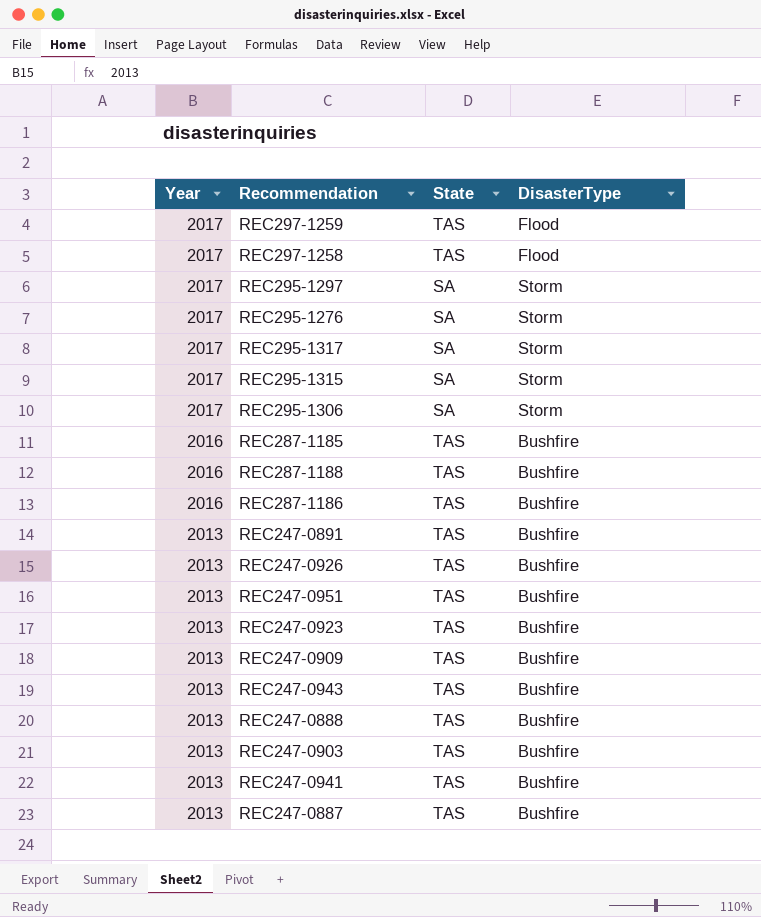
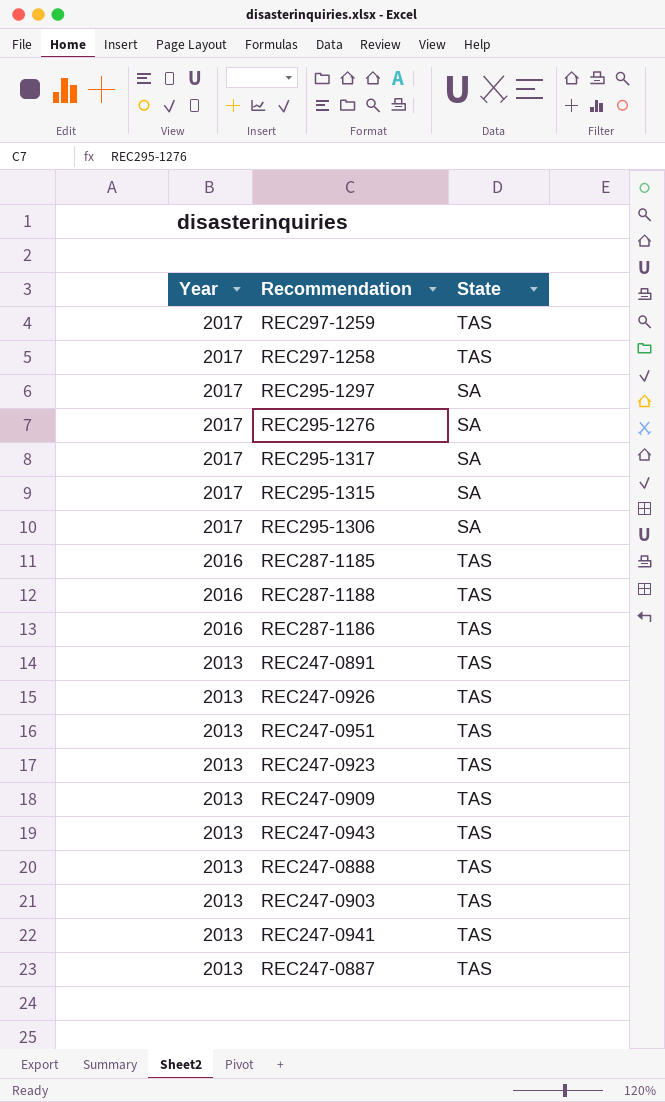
column DisasterType | position: 4 -> none

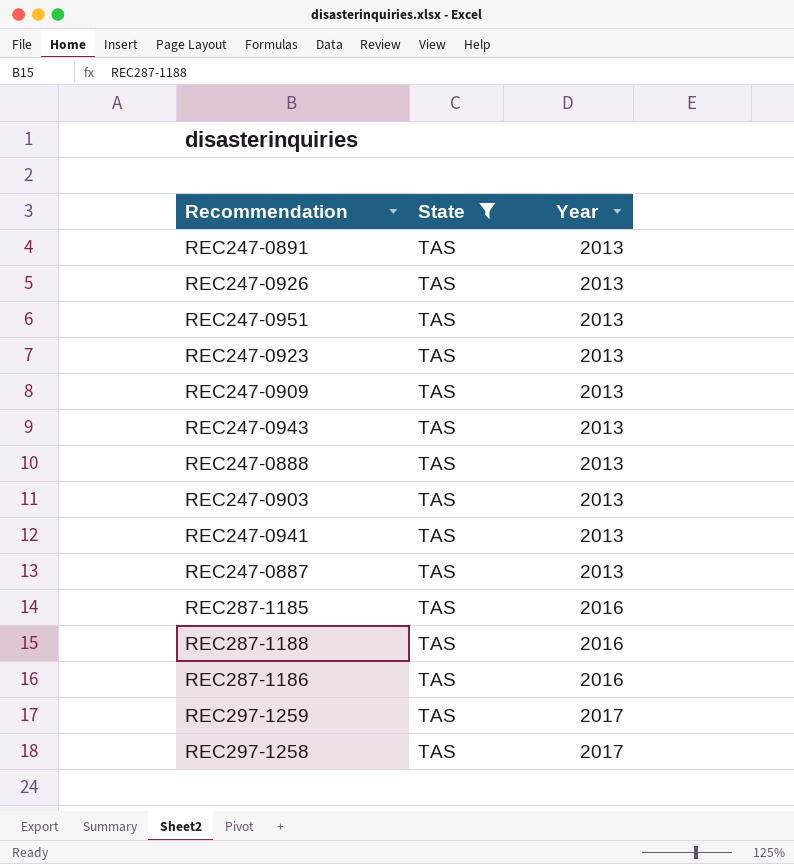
filter: none -> State = TAS
row order: Year descending -> Year ascending
column Year | position: 1 -> 3

